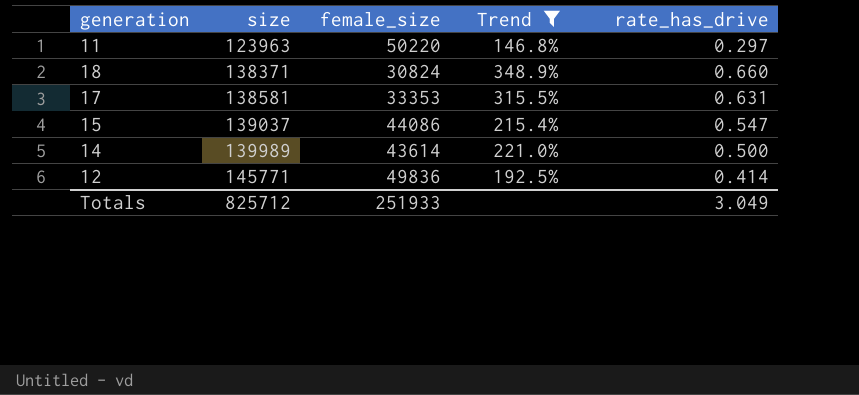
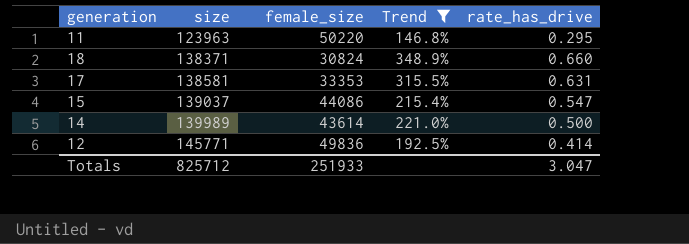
11 | rate_has_drive: 0.297 -> 0.295
Totals | rate_has_drive: 3.049 -> 3.047

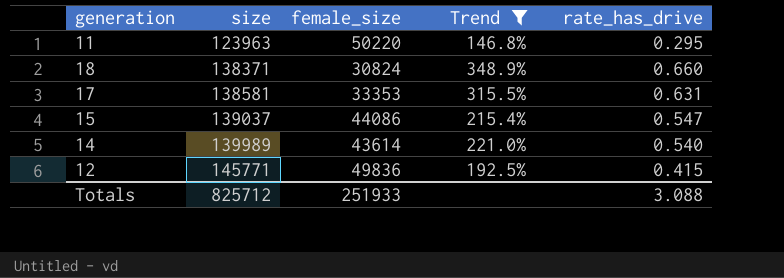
14 | rate_has_drive: 0.500 -> 0.540
12 | rate_has_drive: 0.414 -> 0.415
Totals | rate_has_drive: 3.047 -> 3.088

